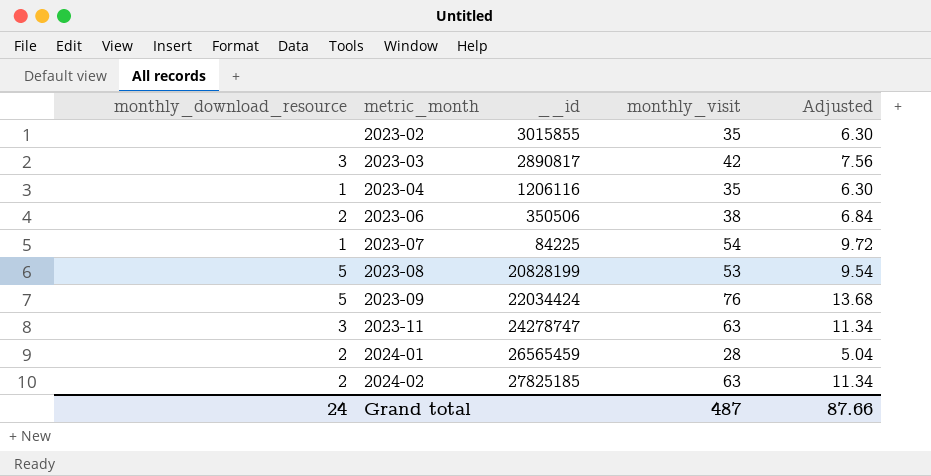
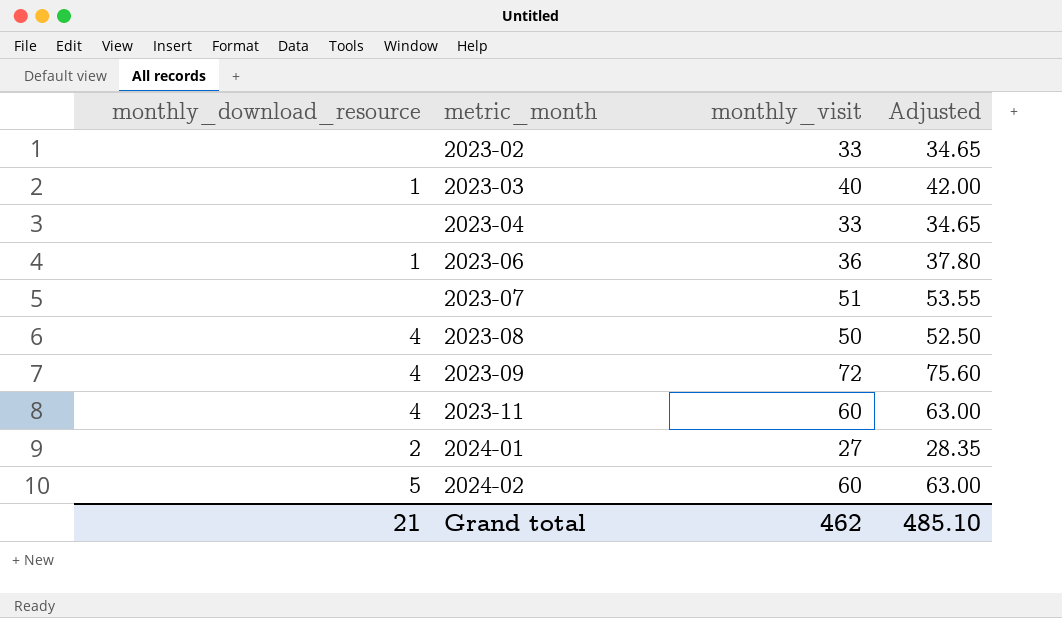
column __id | position: 3 -> none
column Adjusted | formula: [monthly_visit] * 0.18 -> [monthly_visit] * 1.05
2023-02 | monthly_visit: 35 -> 33
2023-03 | monthly_download_resource: 3 -> 1
2023-03 | monthly_visit: 42 -> 40
2023-04 | monthly_download_resource: 1 -> none
2023-04 | monthly_visit: 35 -> 33
2023-06 | monthly_download_resource: 2 -> 1
2023-06 | monthly_visit: 38 -> 36
2023-07 | monthly_download_resource: 1 -> none
2023-07 | monthly_visit: 54 -> 51
2023-08 | monthly_download_resource: 5 -> 4
2023-08 | monthly_visit: 53 -> 50
2023-09 | monthly_download_resource: 5 -> 4
2023-09 | monthly_visit: 76 -> 72
2023-11 | monthly_download_resource: 3 -> 4
2023-11 | monthly_visit: 63 -> 60
2024-01 | monthly_visit: 28 -> 27
2024-02 | monthly_download_resource: 2 -> 5
2024-02 | monthly_visit: 63 -> 60
Grand total | monthly_download_resource: 24 -> 21
Grand total | monthly_visit: 487 -> 462
Grand total | Adjusted: 87.66 -> 485.10

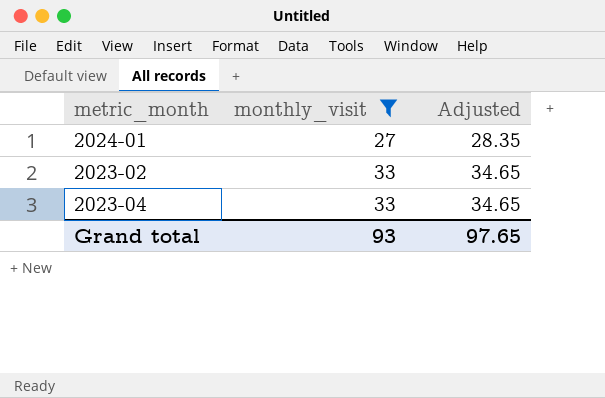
filter: none -> monthly_visit <= 33
row order: metric_month ascending -> monthly_visit ascending
column monthly_download_resource | position: 1 -> none
Grand total | monthly_visit: 462 -> 93
Grand total | Adjusted: 485.10 -> 97.65

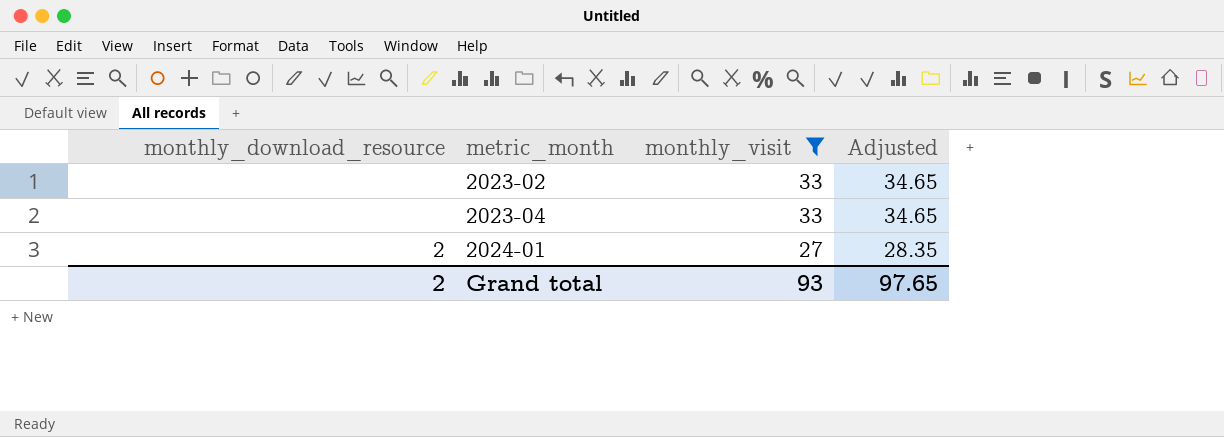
row order: monthly_visit ascending -> metric_month ascending
column monthly_download_resource | position: none -> 1

